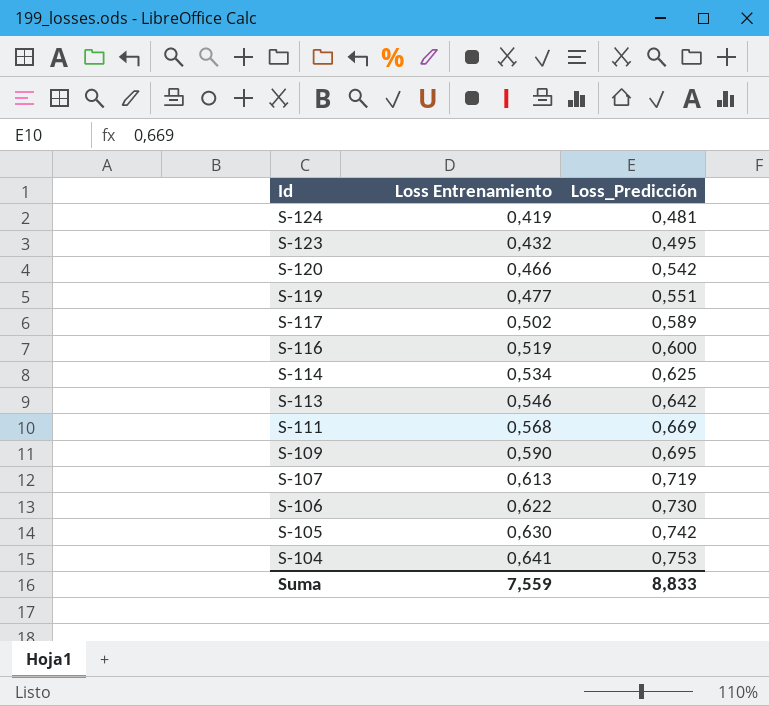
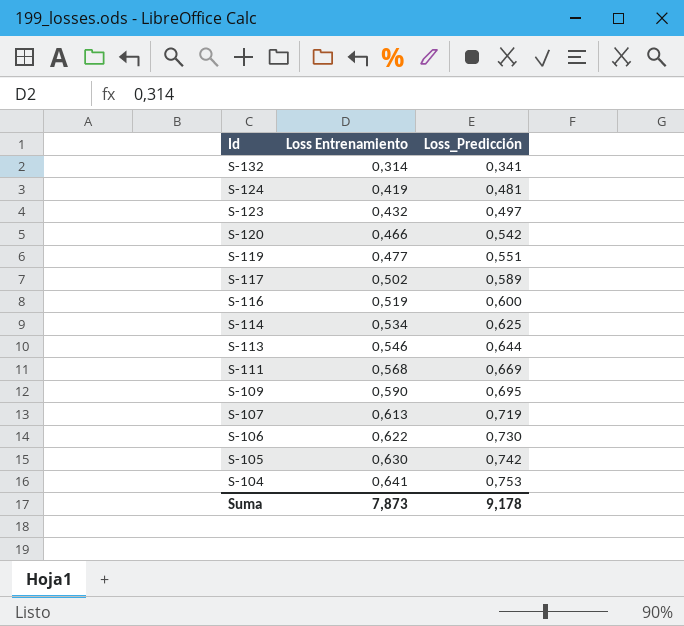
row S-132: none -> 0,314 | 0,341
S-123 | Loss_Predicción: 0,495 -> 0,497
S-113 | Loss_Predicción: 0,642 -> 0,644
Suma | Loss Entrenamiento: 7,559 -> 7,873
Suma | Loss_Predicción: 8,833 -> 9,178

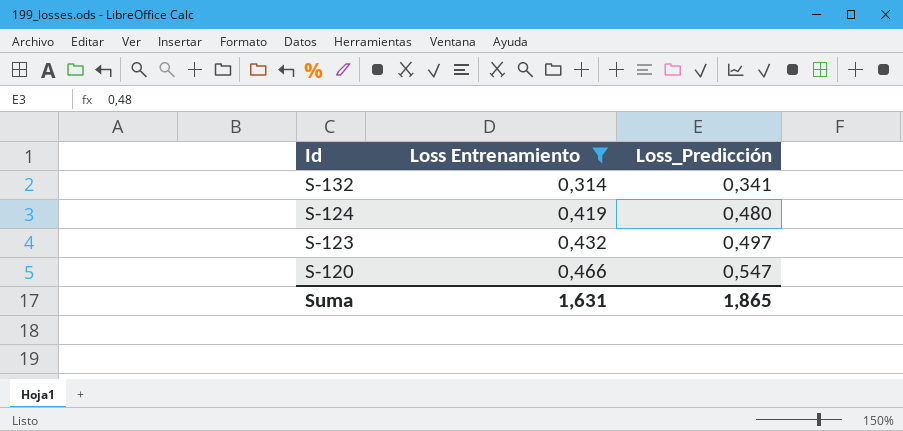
filter: none -> Loss Entrenamiento <= 0,466
S-124 | Loss_Predicción: 0,481 -> 0,480
S-120 | Loss_Predicción: 0,542 -> 0,547
Suma | Loss Entrenamiento: 7,873 -> 1,631
Suma | Loss_Predicción: 9,178 -> 1,865

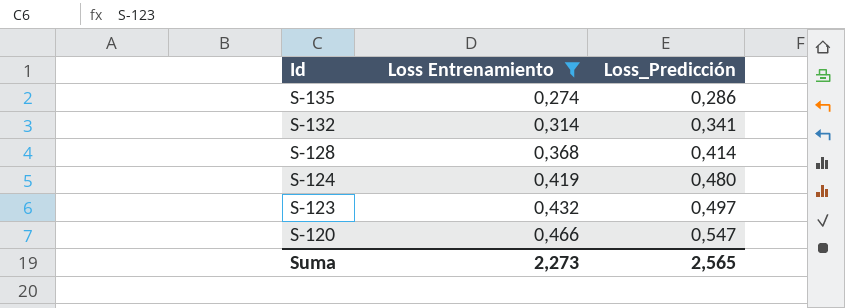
row S-135: none -> 0,274 | 0,286
row S-128: none -> 0,368 | 0,414
Suma | Loss Entrenamiento: 1,631 -> 2,273
Suma | Loss_Predicción: 1,865 -> 2,565

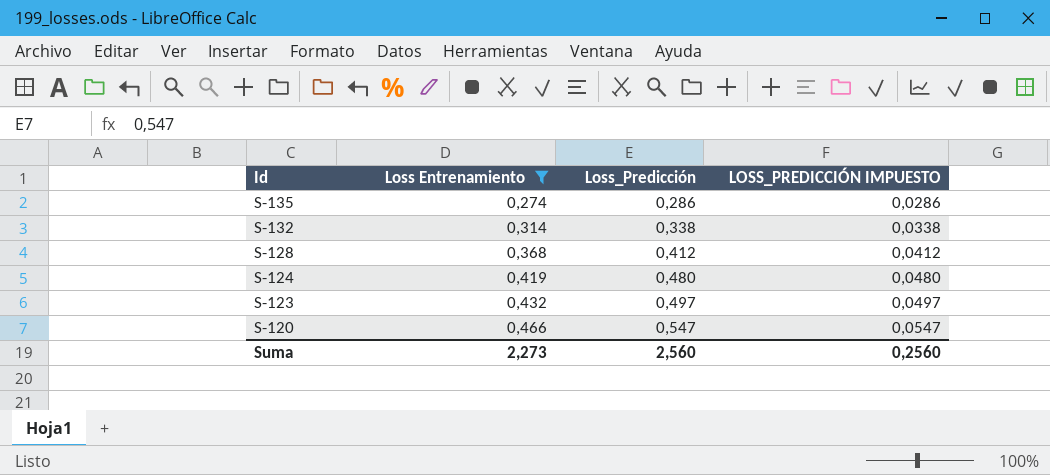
column LOSS_PREDICCIÓN IMPUESTO | formula: none -> [Loss_Predicción] * 0,1
S-132 | Loss_Predicción: 0,341 -> 0,338
S-128 | Loss_Predicción: 0,414 -> 0,412
Suma | Loss_Predicción: 2,565 -> 2,560

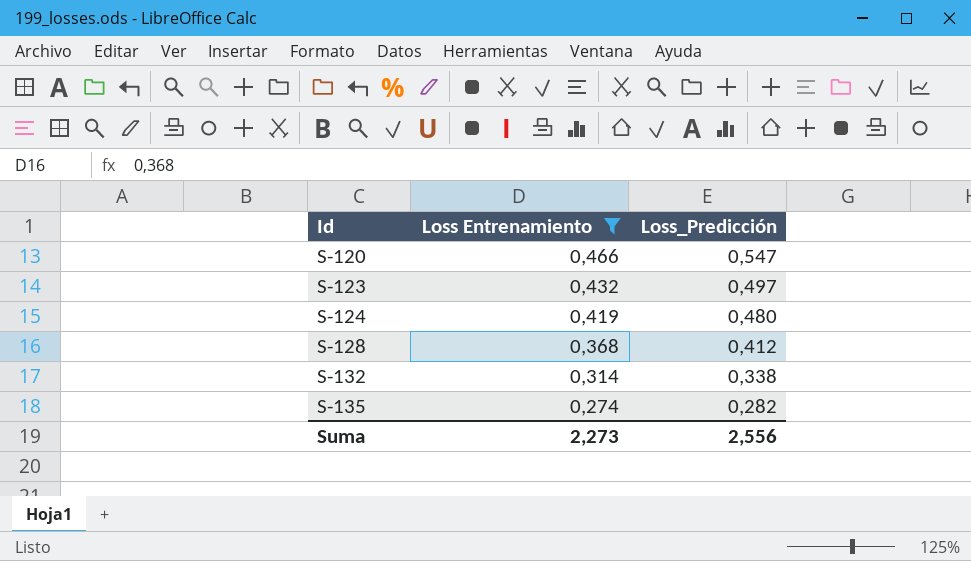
row order: Id descending -> Id ascending
column LOSS_PREDICCIÓN IMPUESTO | formula: [Loss_Predicción] * 0,1 -> none
S-135 | Loss_Predicción: 0,286 -> 0,282
Suma | Loss_Predicción: 2,560 -> 2,556

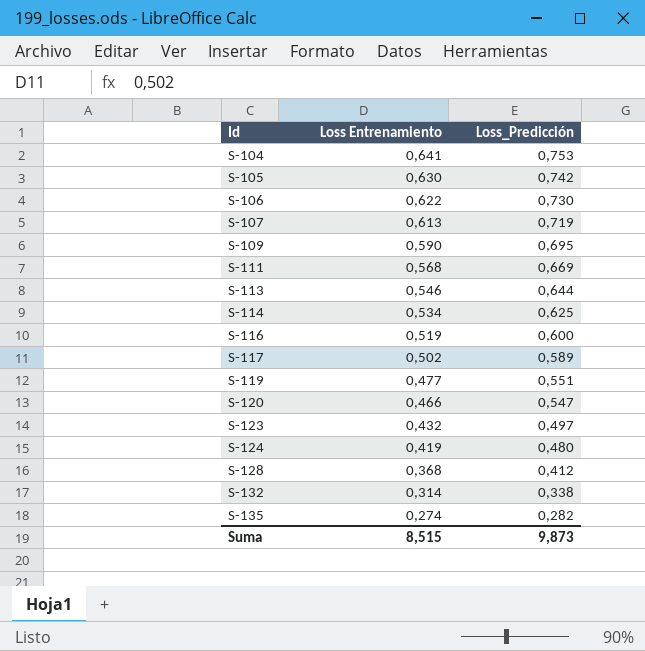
filter: Loss Entrenamiento <= 0,466 -> none
Suma | Loss Entrenamiento: 2,273 -> 8,515
Suma | Loss_Predicción: 2,556 -> 9,873

